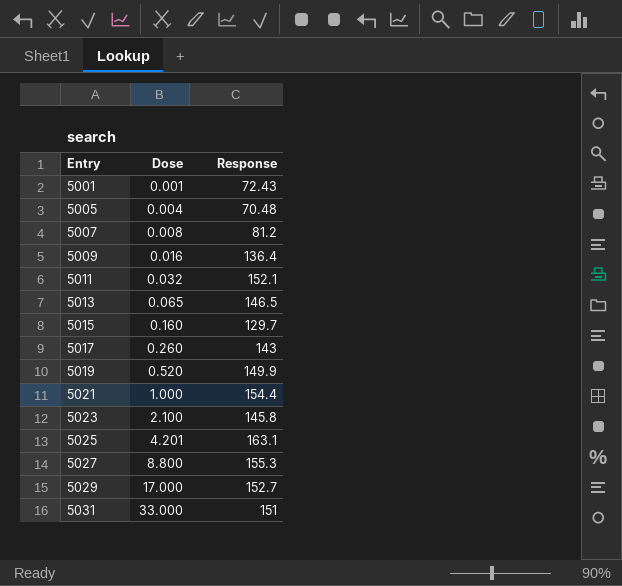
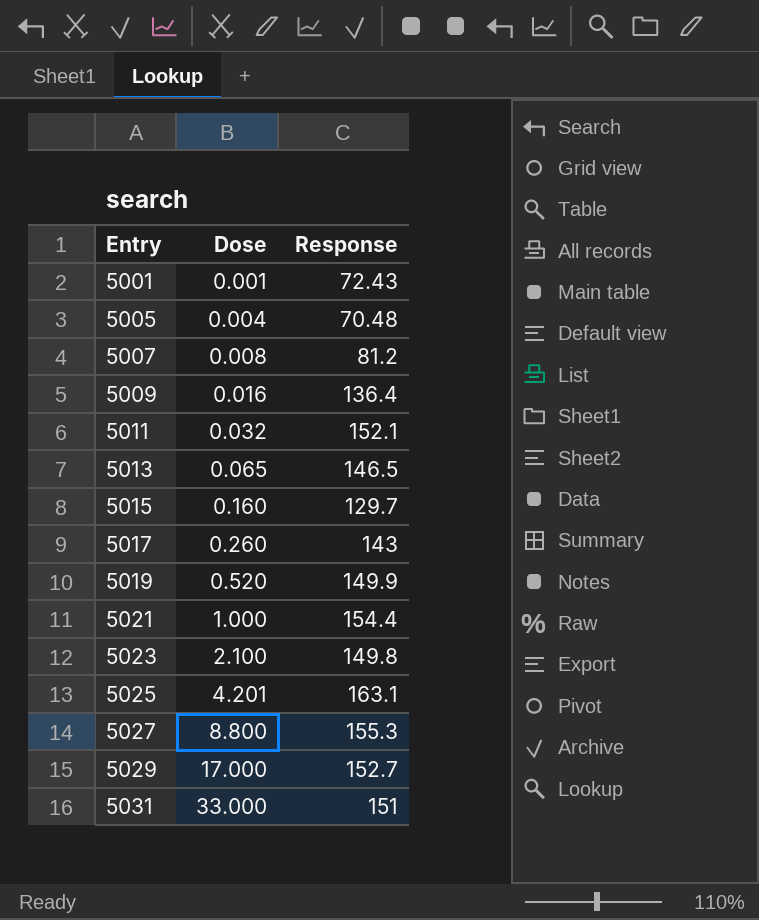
5023 | Response: 145.8 -> 149.8

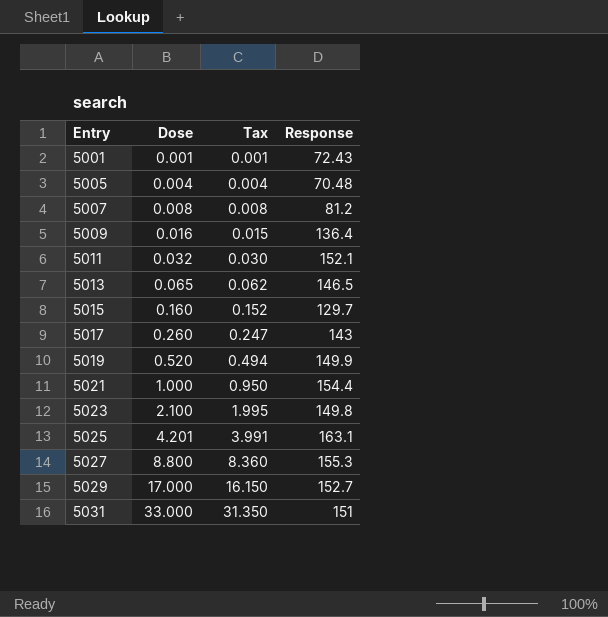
column Tax | formula: none -> [Dose] * 0.95

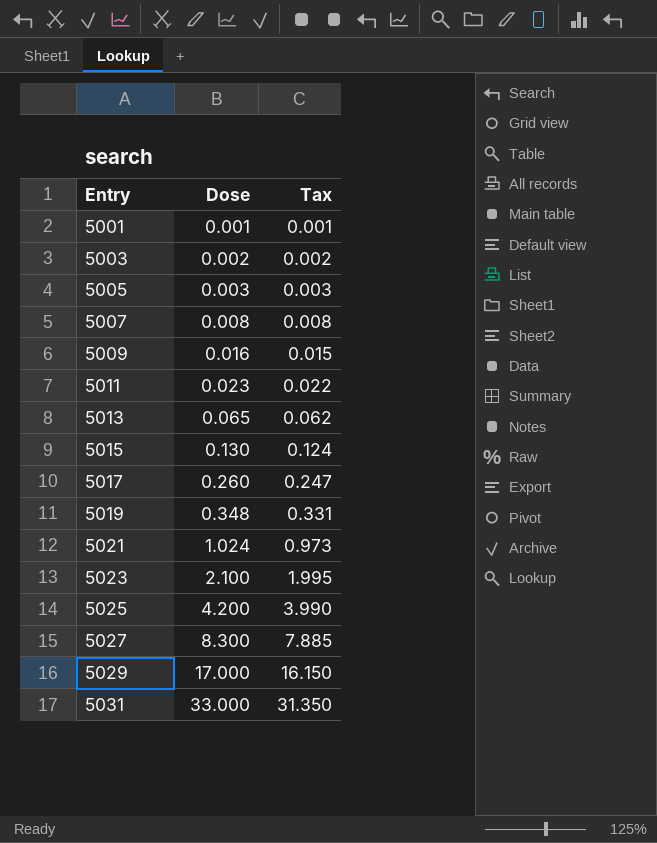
column Response | position: 4 -> none
row 5003: none -> 0.002 | 0.002
5005 | Dose: 0.004 -> 0.003
5005 | Tax: 0.004 -> 0.003
5011 | Dose: 0.032 -> 0.023
5011 | Tax: 0.030 -> 0.022
5015 | Dose: 0.160 -> 0.130
5015 | Tax: 0.152 -> 0.124
5019 | Dose: 0.520 -> 0.348
5019 | Tax: 0.494 -> 0.331
5021 | Dose: 1.000 -> 1.024
5021 | Tax: 0.950 -> 0.973
5025 | Dose: 4.201 -> 4.200
5025 | Tax: 3.991 -> 3.990
5027 | Dose: 8.800 -> 8.300
5027 | Tax: 8.360 -> 7.885

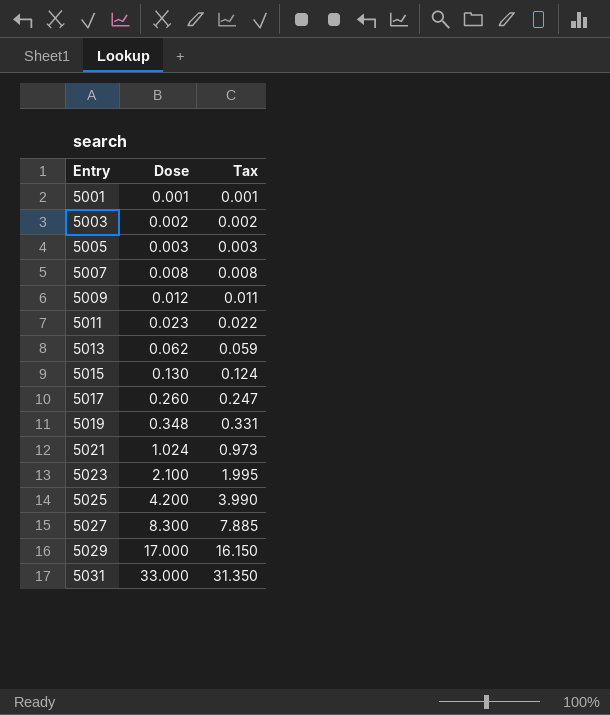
5009 | Dose: 0.016 -> 0.012
5009 | Tax: 0.015 -> 0.011
5013 | Dose: 0.065 -> 0.062
5013 | Tax: 0.062 -> 0.059

